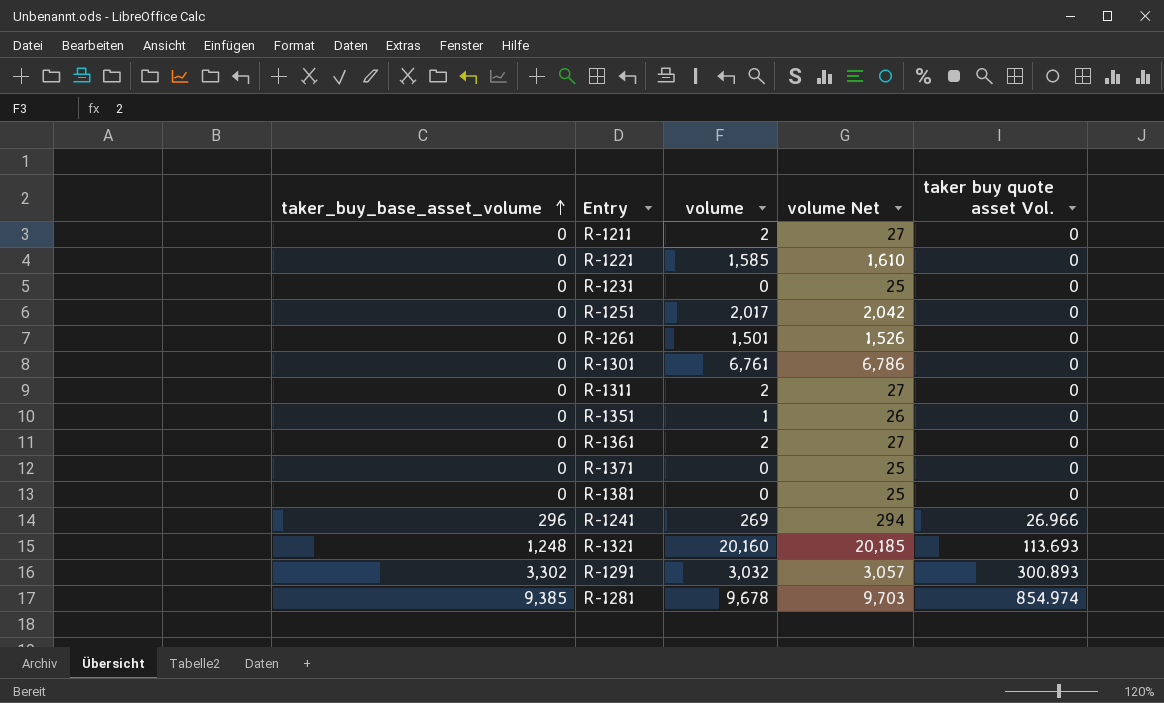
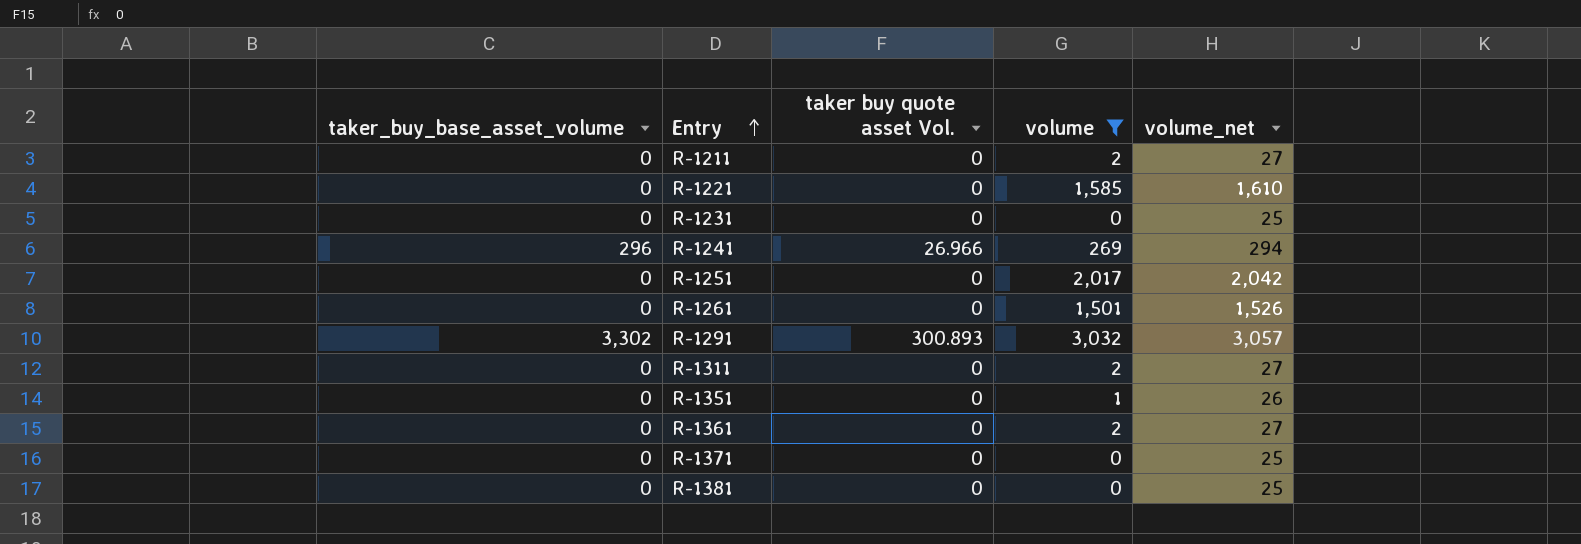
filter: none -> volume <= 3,032
row order: taker_buy_base_asset_volume ascending -> Entry ascending
column taker buy quote asset Vol. | position: 5 -> 3
column name: volume Net -> volume_net

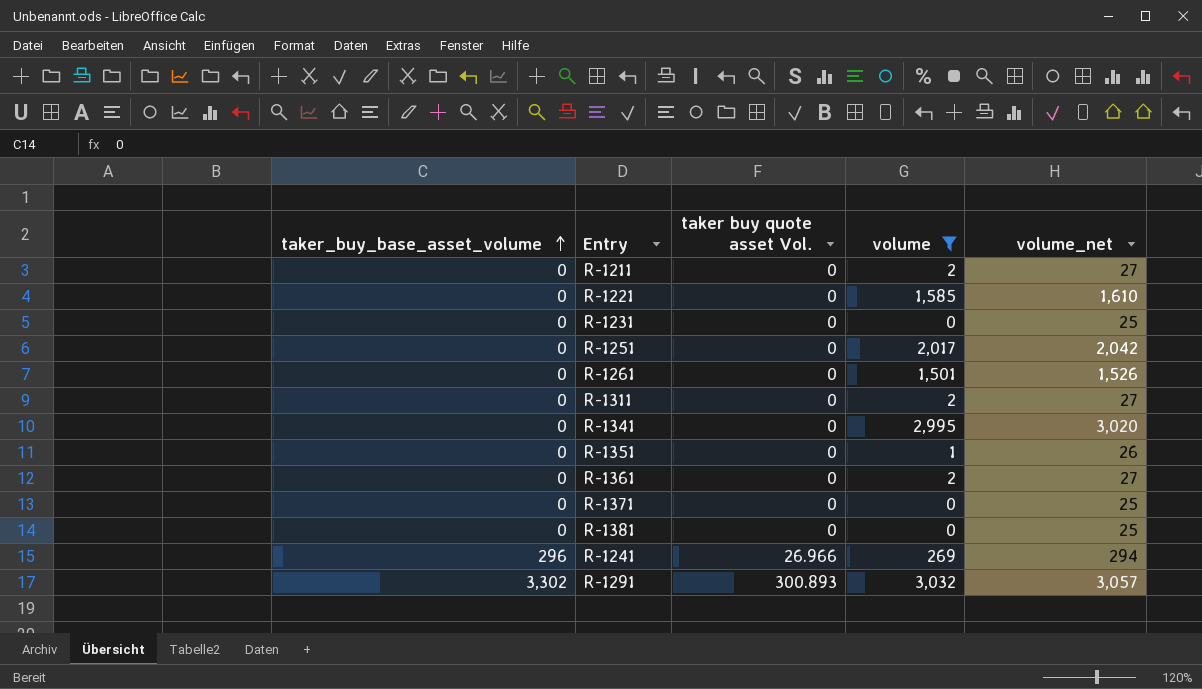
row order: Entry ascending -> taker_buy_base_asset_volume ascending
row R-1341: none -> 0 | 0 | 2,995 | 3,020

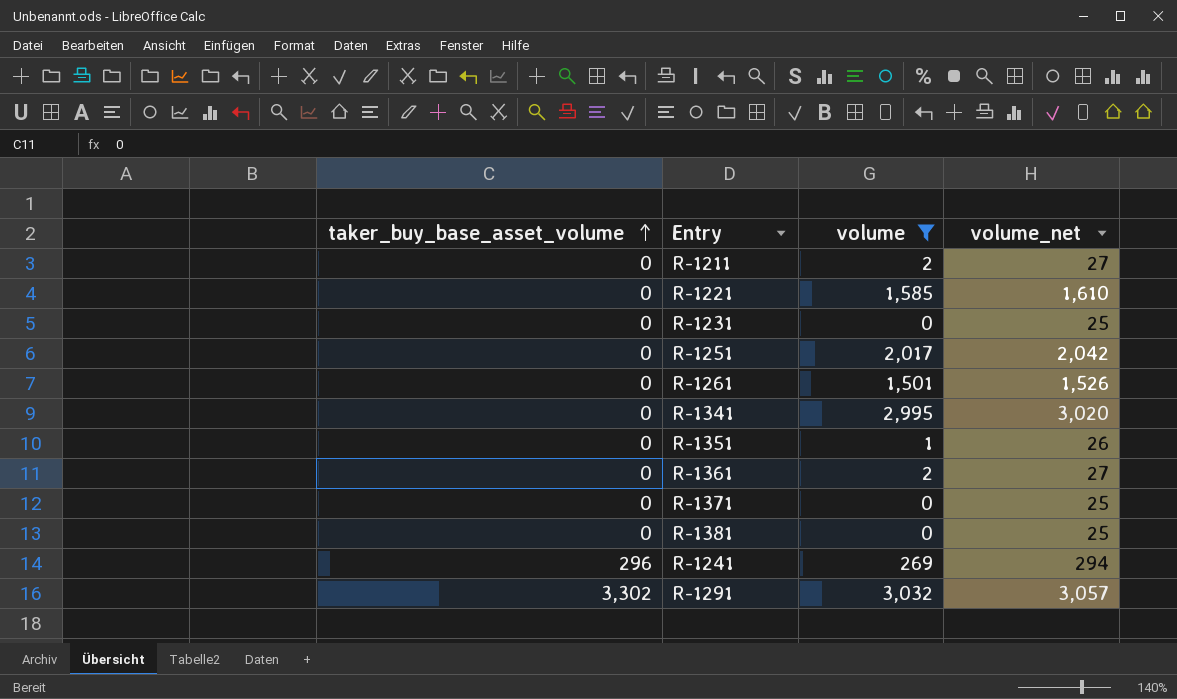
column taker buy quote asset Vol. | position: 3 -> none
row R-1311: 0 | 0 | 2 | 27 -> none

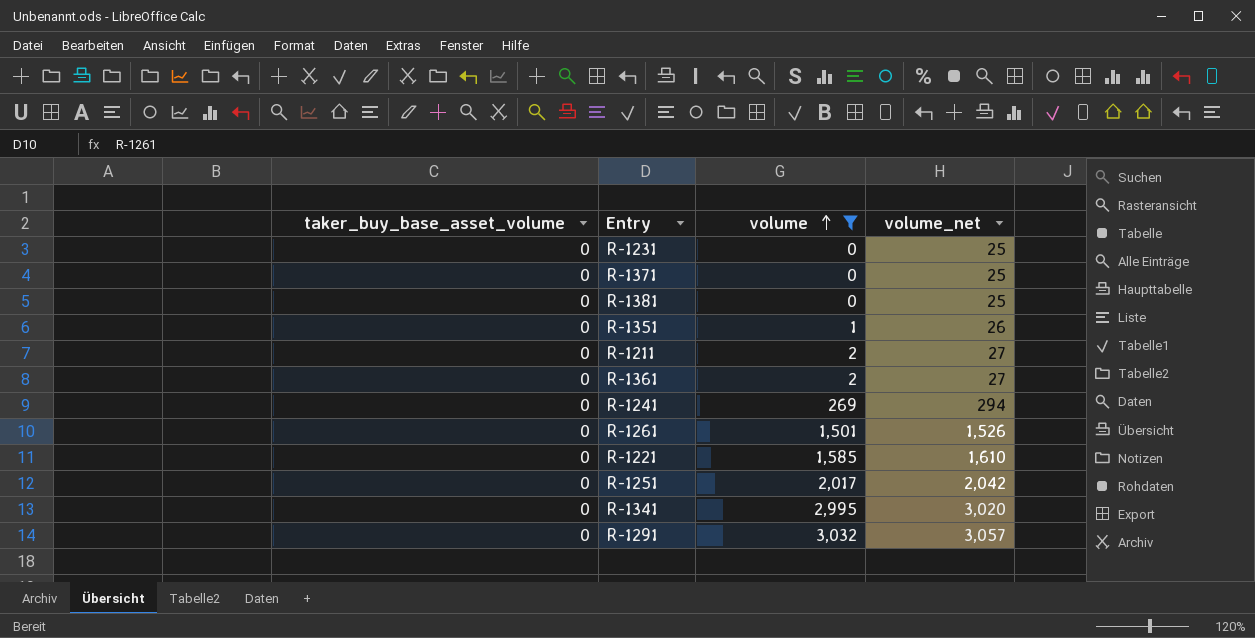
row order: taker_buy_base_asset_volume ascending -> volume ascending
R-1241 | taker_buy_base_asset_volume: 296 -> 0
R-1291 | taker_buy_base_asset_volume: 3,302 -> 0

